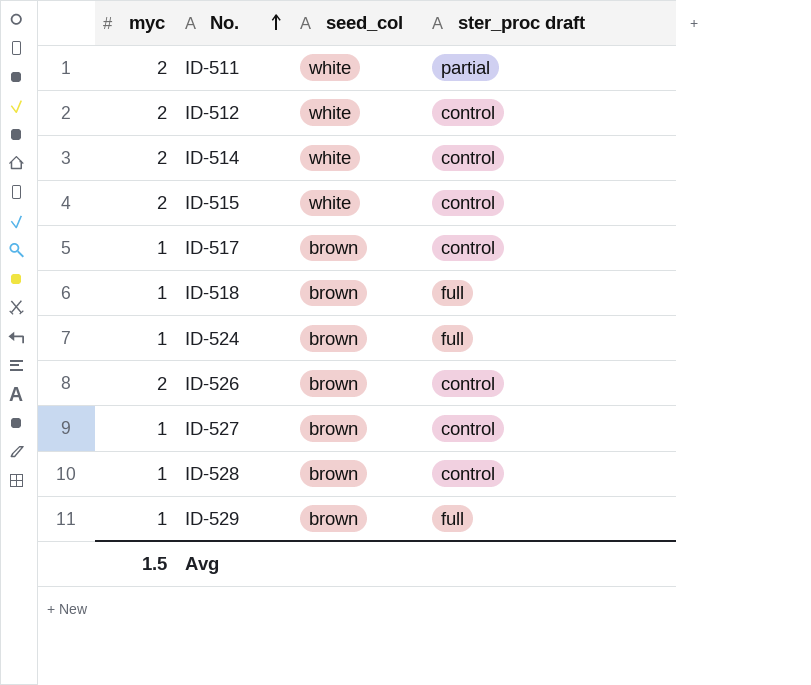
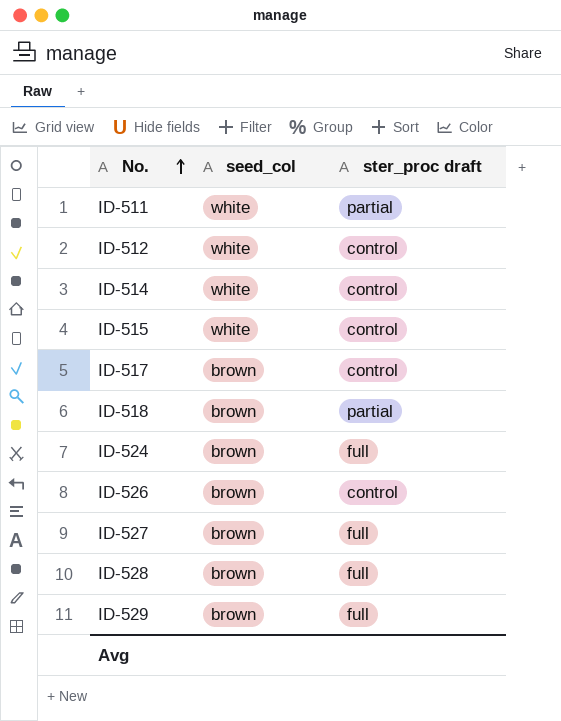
column myc | position: 1 -> none
ID-518 | ster_proc draft: full -> partial
ID-527 | ster_proc draft: control -> full
ID-528 | ster_proc draft: control -> full

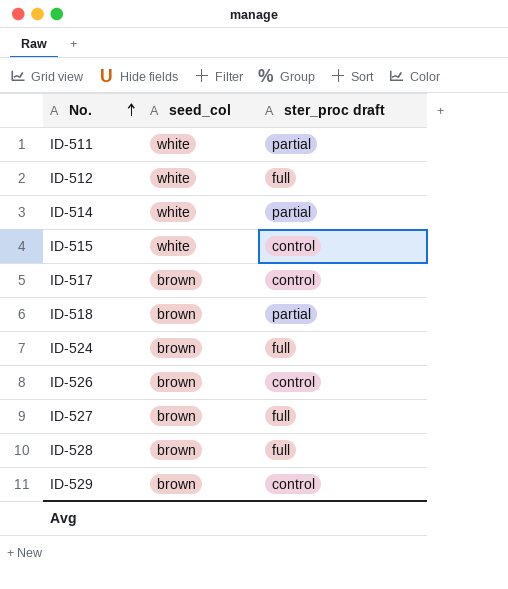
ID-512 | ster_proc draft: control -> full
ID-514 | ster_proc draft: control -> partial
ID-529 | ster_proc draft: full -> control

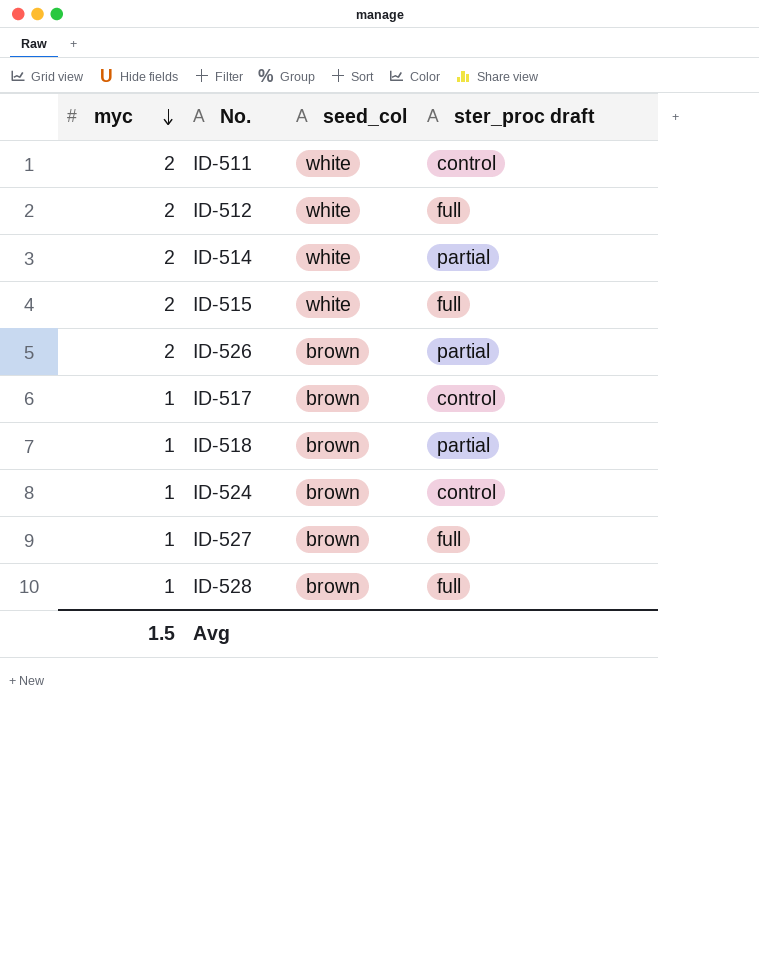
row order: No. ascending -> myc descending
column myc | position: none -> 1
row ID-529: brown | control -> none
ID-511 | ster_proc draft: partial -> control
ID-515 | ster_proc draft: control -> full
ID-526 | ster_proc draft: control -> partial
ID-524 | ster_proc draft: full -> control

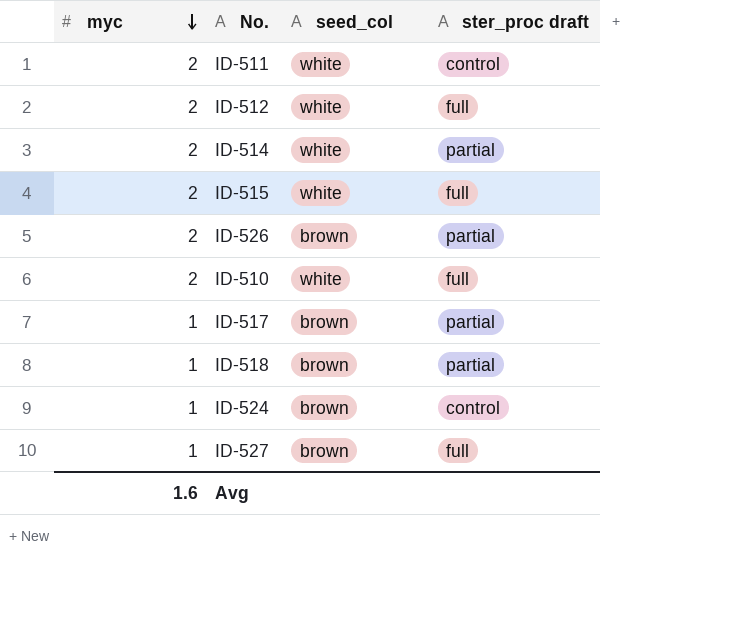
row ID-528: 1 | brown | full -> none
row ID-510: none -> 2 | white | full
ID-517 | ster_proc draft: control -> partial
Avg | myc: 1.5 -> 1.6

